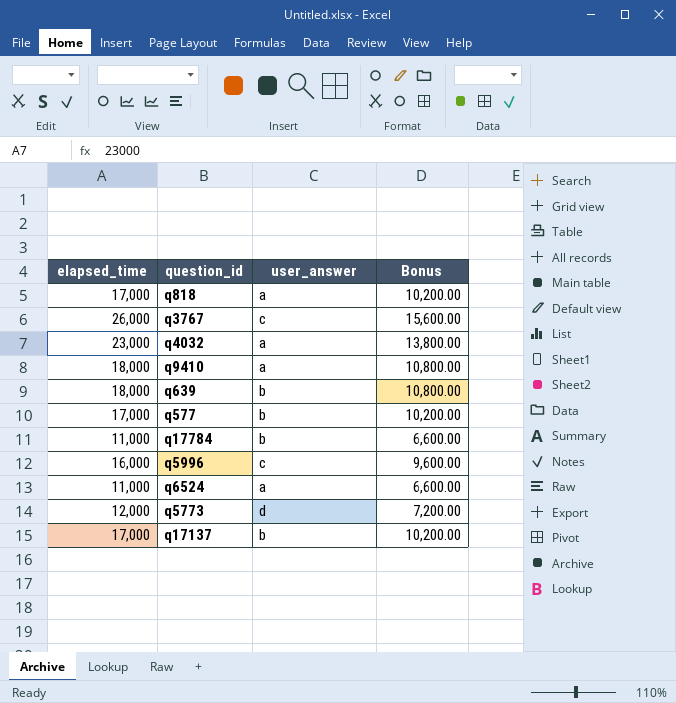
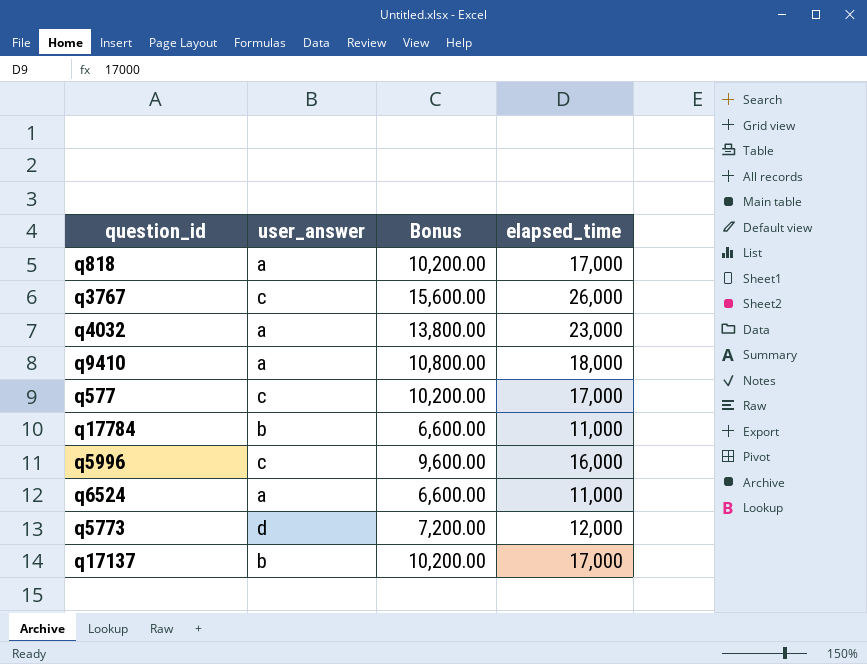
column elapsed_time | position: 1 -> 4
row q639: 18,000 | b | 10,800.00 -> none
q577 | user_answer: b -> c

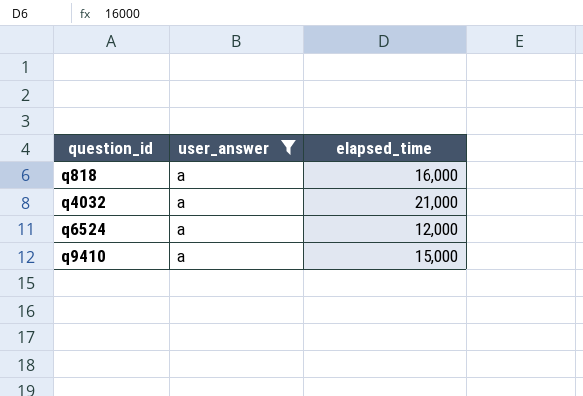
filter: none -> user_answer = a
row order: none -> question_id ascending
column Bonus | formula: [elapsed_time] * 0.6 -> none
q818 | elapsed_time: 17,000 -> 16,000
q4032 | elapsed_time: 23,000 -> 21,000
q6524 | elapsed_time: 11,000 -> 12,000
q9410 | elapsed_time: 18,000 -> 15,000

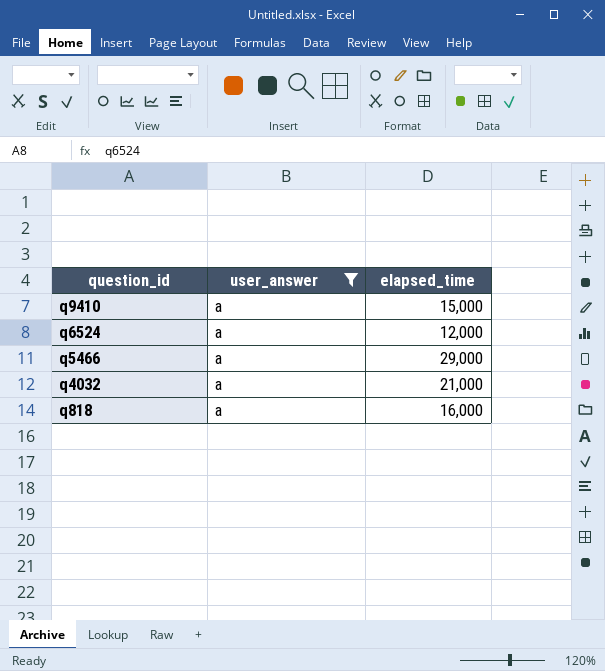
row order: question_id ascending -> question_id descending
row q5466: none -> a | 29,000

